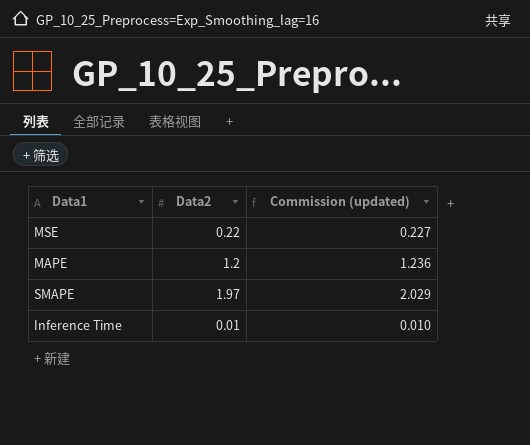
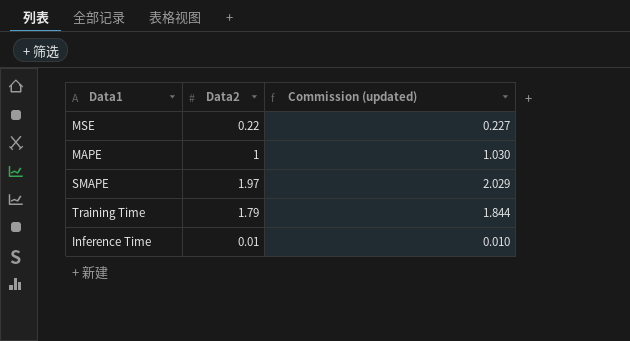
MAPE | Data2: 1.2 -> 1
MAPE | Commission (updated): 1.236 -> 1.030
row Training Time: none -> 1.79 | 1.844

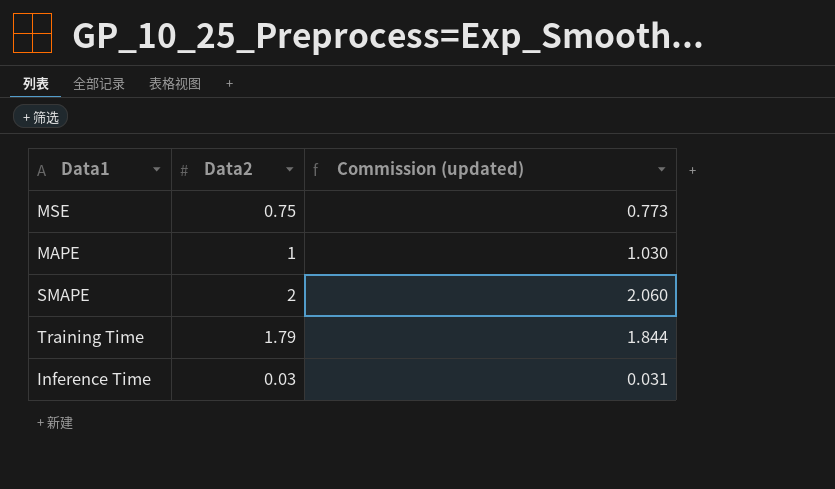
MSE | Data2: 0.22 -> 0.75
MSE | Commission (updated): 0.227 -> 0.773
SMAPE | Data2: 1.97 -> 2
SMAPE | Commission (updated): 2.029 -> 2.060
Inference Time | Data2: 0.01 -> 0.03
Inference Time | Commission (updated): 0.010 -> 0.031

